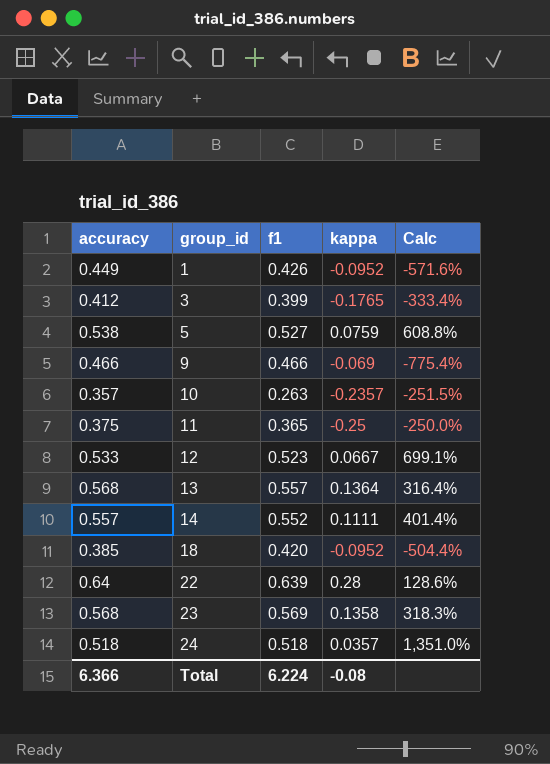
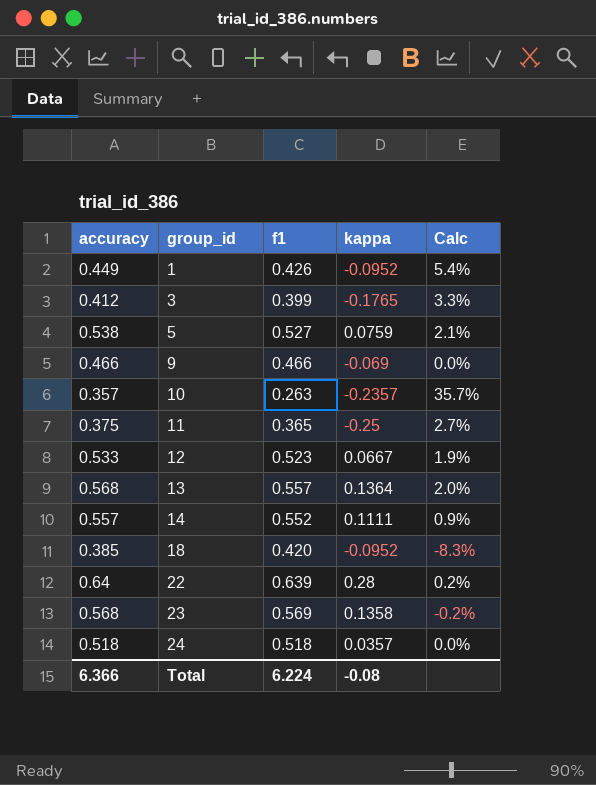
column Calc | formula: ([accuracy] - [kappa]) / [kappa] -> ([accuracy] - [f1]) / [f1]

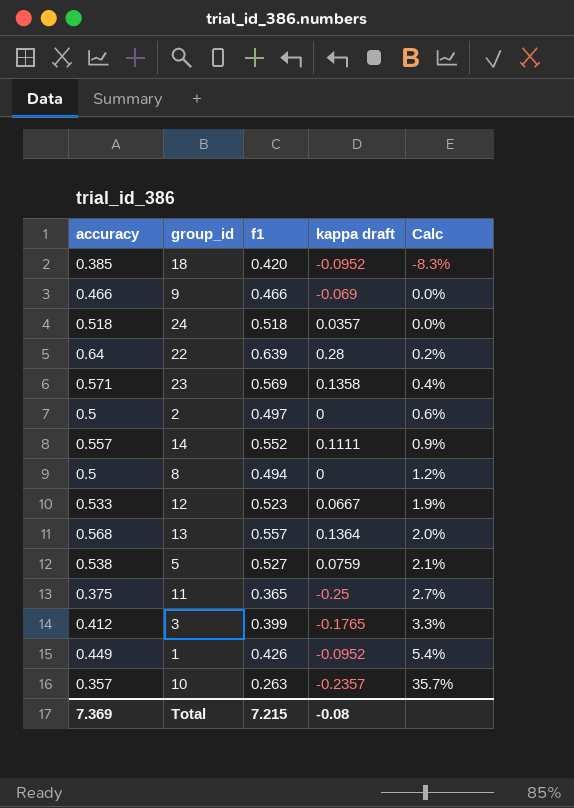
row order: group_id ascending -> Calc ascending
column name: kappa -> kappa draft
23 | accuracy: 0.568 -> 0.571
23 | Calc: -0.2% -> 0.4%
row 2: none -> 0.5 | 0.497 | 0 | 0.6%
row 8: none -> 0.5 | 0.494 | 0 | 1.2%
Total | accuracy: 6.366 -> 7.369
Total | f1: 6.224 -> 7.215

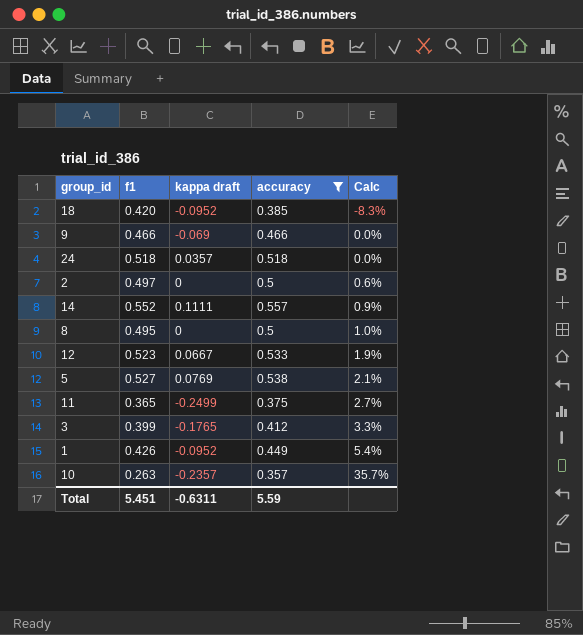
filter: none -> accuracy <= 0.557
column accuracy | position: 1 -> 4
8 | f1: 0.494 -> 0.495
8 | Calc: 1.2% -> 1.0%
5 | kappa draft: 0.0759 -> 0.0769
11 | kappa draft: -0.25 -> -0.2499
Total | f1: 7.215 -> 5.451
Total | kappa draft: -0.08 -> -0.6311
Total | accuracy: 7.369 -> 5.59

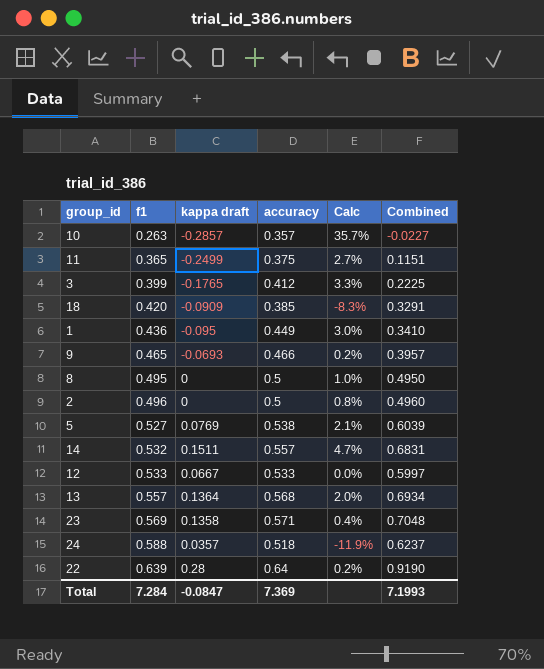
filter: accuracy <= 0.557 -> none
row order: Calc ascending -> f1 ascending
column Combined | formula: none -> [f1] + [kappa draft]
10 | kappa draft: -0.2357 -> -0.2857
18 | kappa draft: -0.0952 -> -0.0909
1 | f1: 0.426 -> 0.436
1 | kappa draft: -0.0952 -> -0.095
1 | Calc: 5.4% -> 3.0%
9 | f1: 0.466 -> 0.465
9 | kappa draft: -0.069 -> -0.0693
9 | Calc: 0.0% -> 0.2%
2 | f1: 0.497 -> 0.496
2 | Calc: 0.6% -> 0.8%
14 | f1: 0.552 -> 0.532
14 | kappa draft: 0.1111 -> 0.1511
14 | Calc: 0.9% -> 4.7%
12 | f1: 0.523 -> 0.533
12 | Calc: 1.9% -> 0.0%
24 | f1: 0.518 -> 0.588
24 | Calc: 0.0% -> -11.9%
Total | f1: 5.451 -> 7.284
Total | kappa draft: -0.6311 -> -0.0847
Total | accuracy: 5.59 -> 7.369

